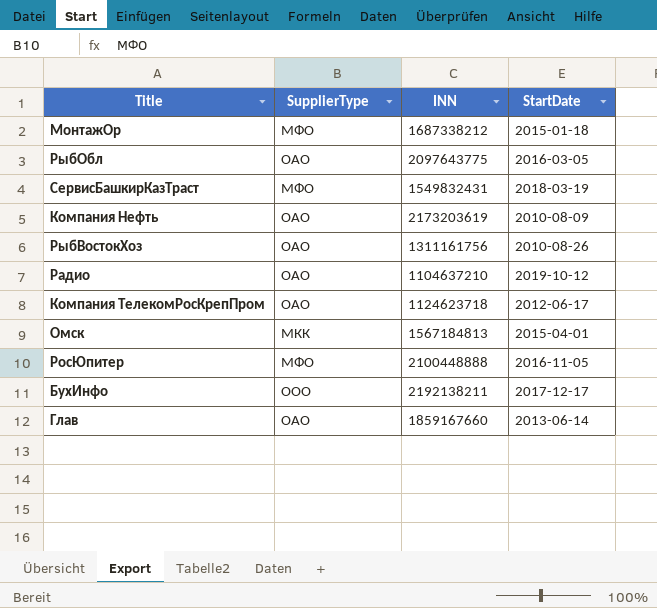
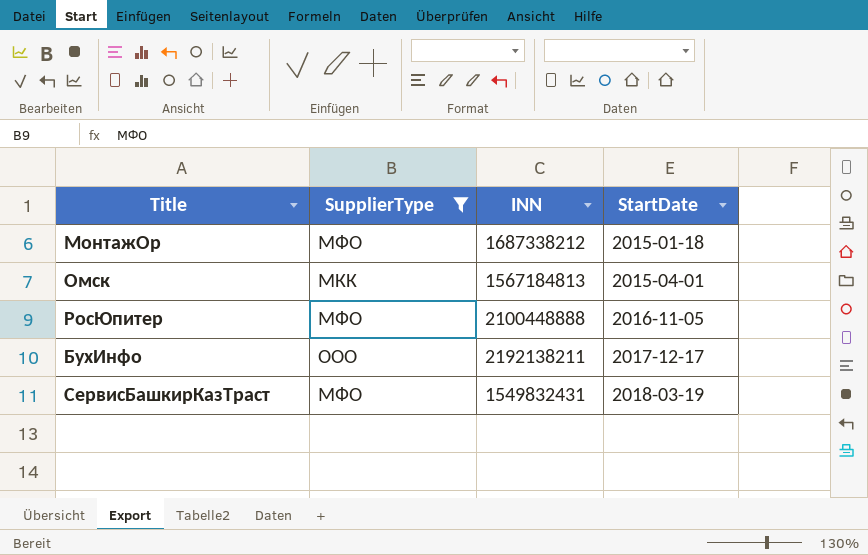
filter: none -> SupplierType != ОАО
row order: none -> StartDate ascending

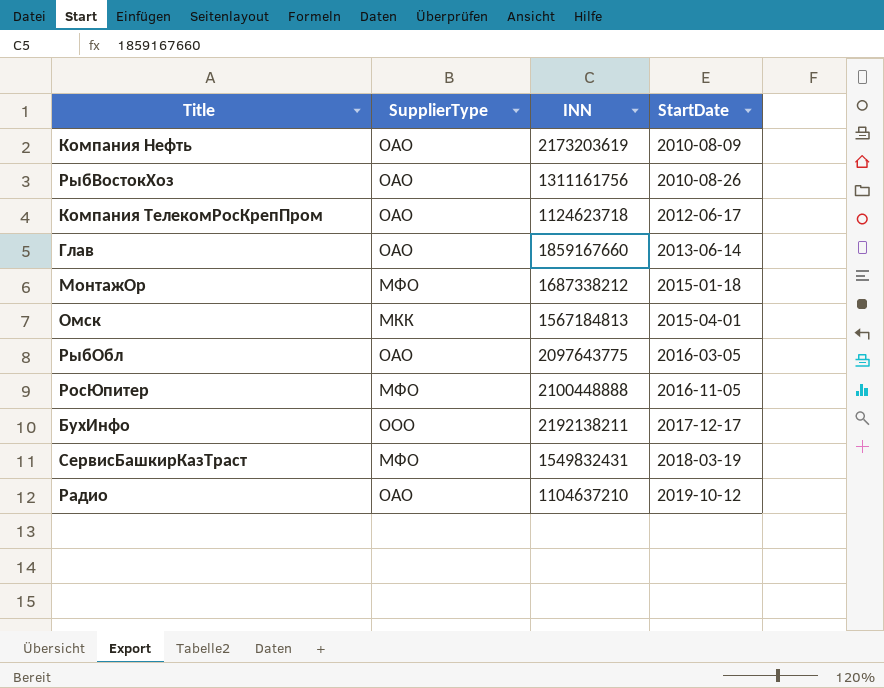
filter: SupplierType != ОАО -> none

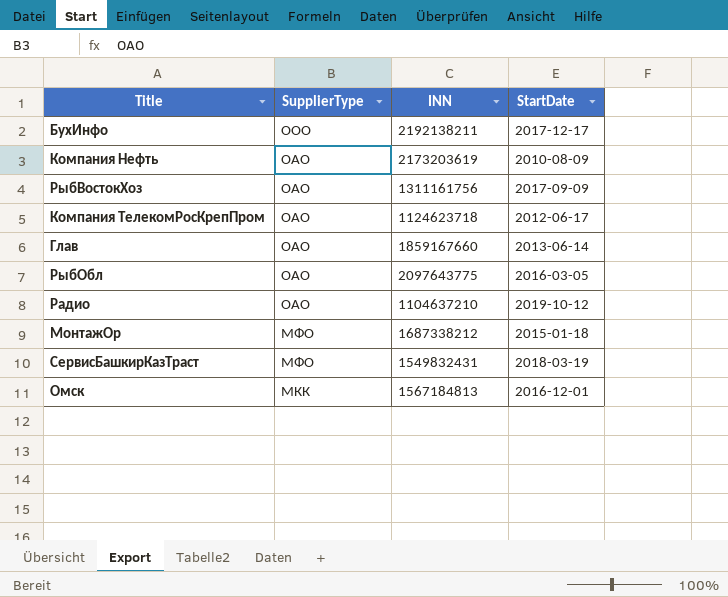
row order: StartDate ascending -> SupplierType descending
row РосЮпитер: МФО | 2100448888 | 2016-11-05 -> none
РыбВостокХоз | StartDate: 2010-08-26 -> 2017-09-09
Омск | StartDate: 2015-04-01 -> 2016-12-01

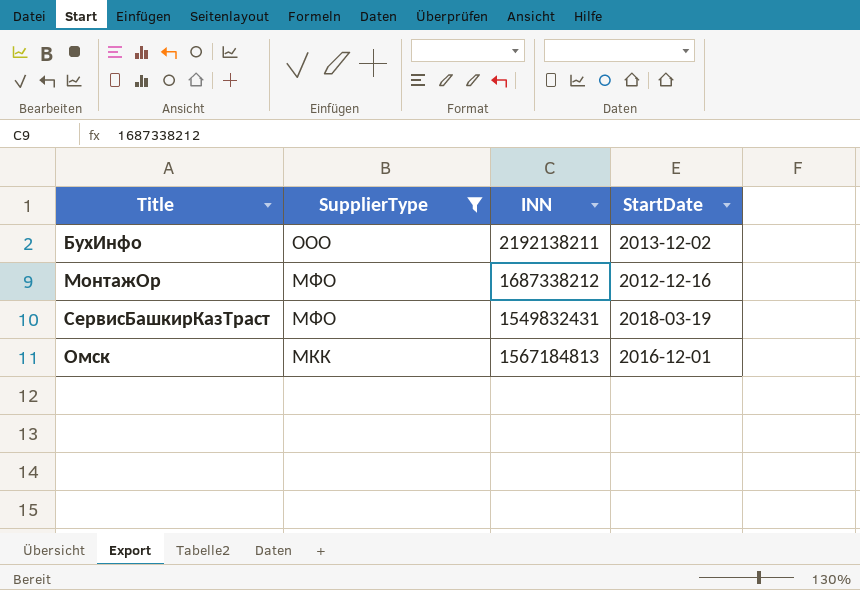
filter: none -> SupplierType != ОАО
БухИнфо | StartDate: 2017-12-17 -> 2013-12-02
МонтажОр | StartDate: 2015-01-18 -> 2012-12-16

